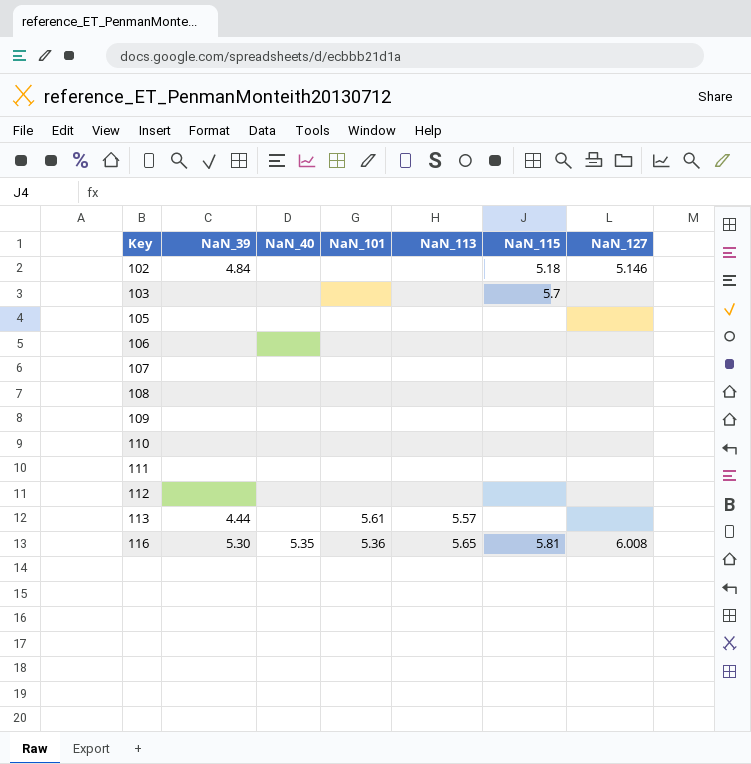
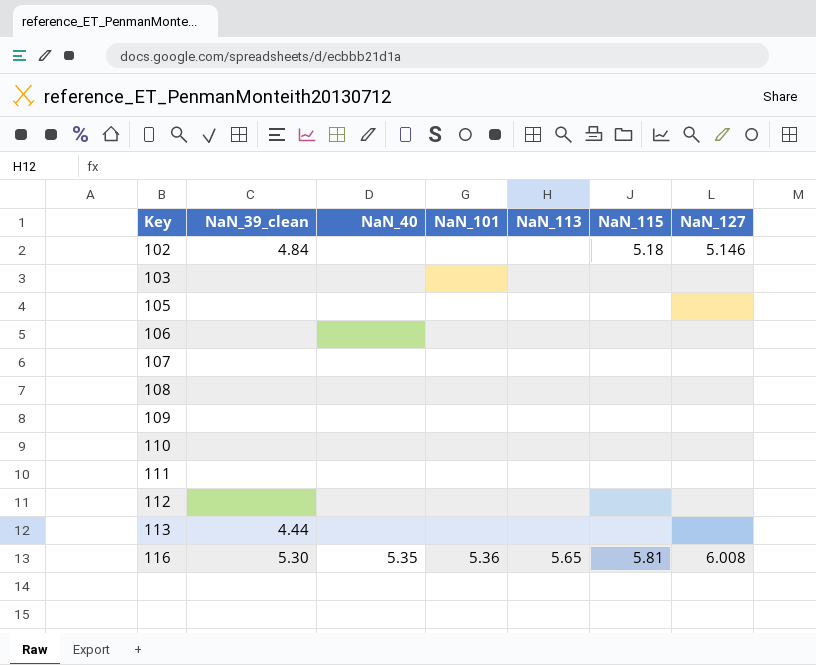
column name: NaN_39 -> NaN_39_clean
103 | NaN_115: 5.7 -> none
113 | NaN_101: 5.61 -> none
113 | NaN_113: 5.57 -> none

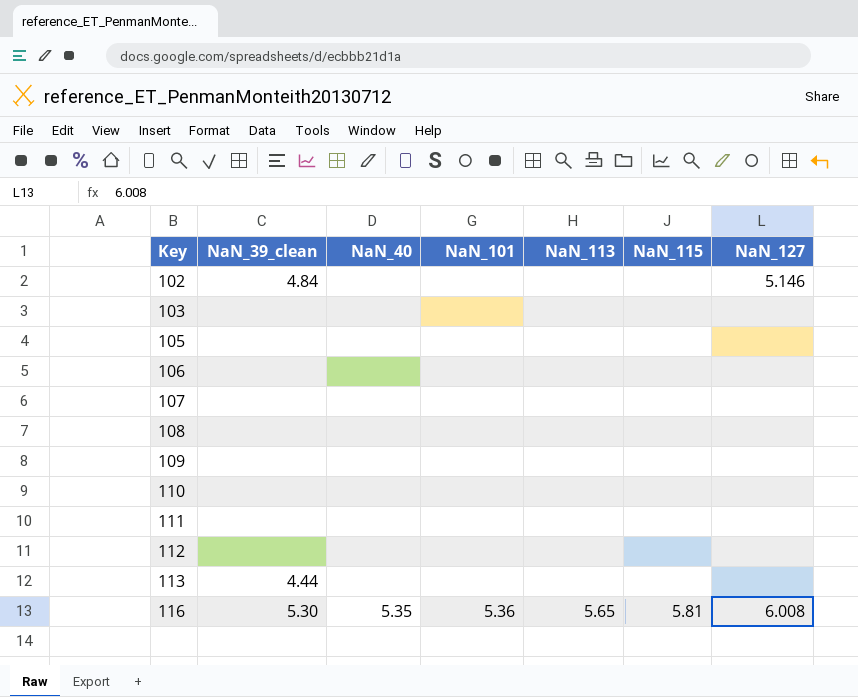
102 | NaN_115: 5.18 -> none

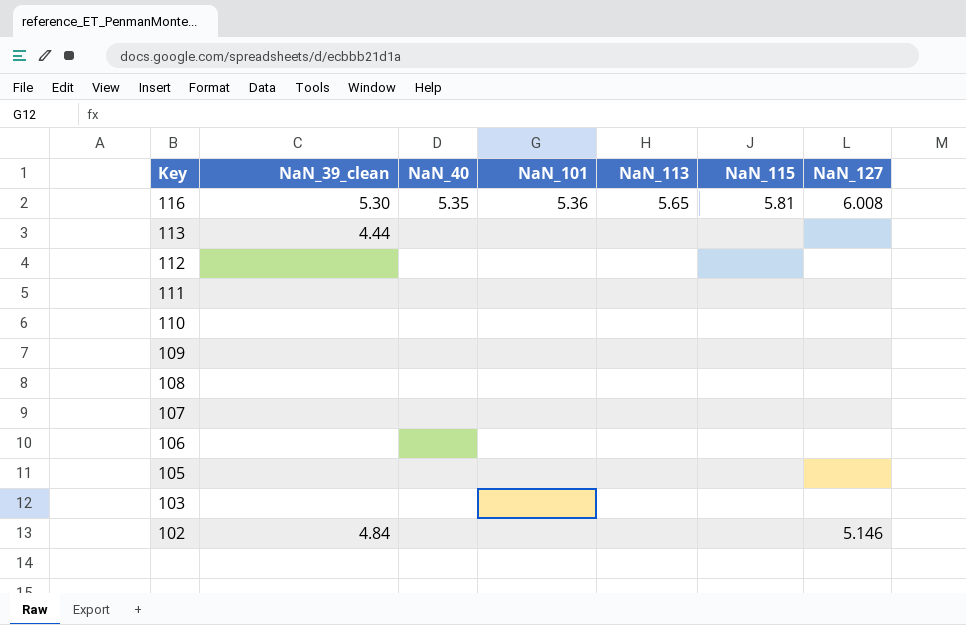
row order: Key ascending -> Key descending

